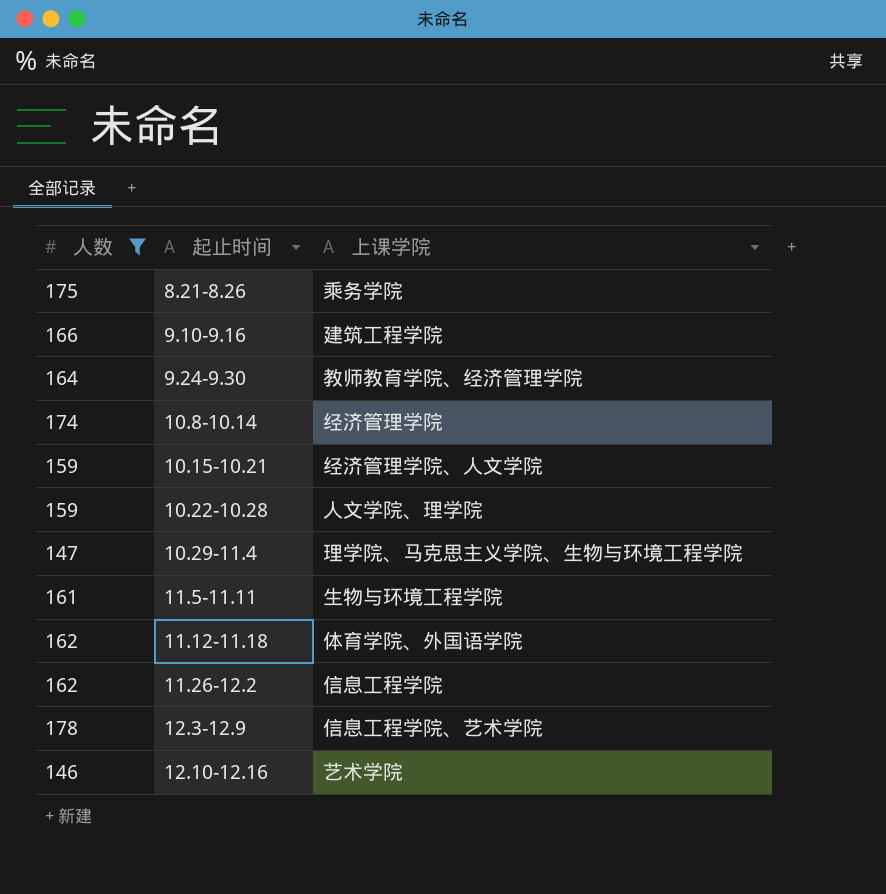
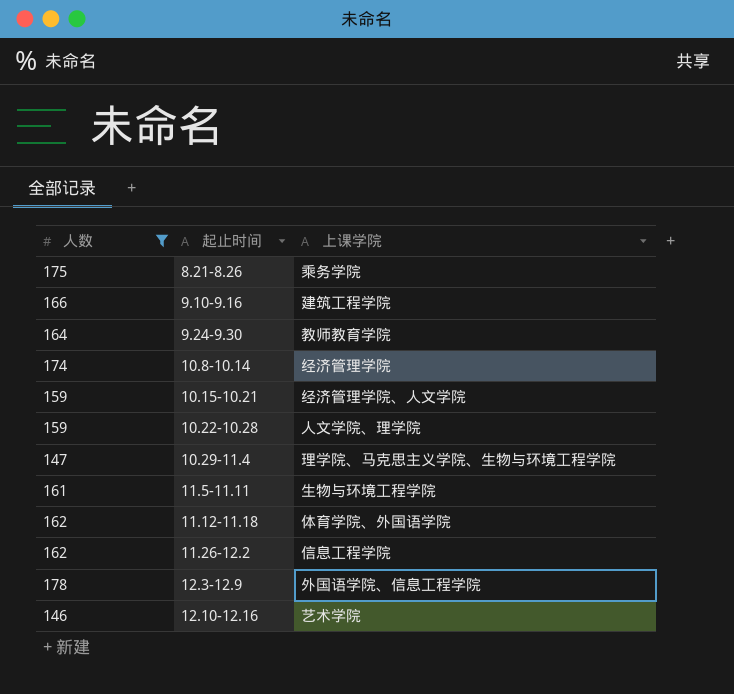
9.24-9.30 | 上课学院: 教师教育学院、经济管理学院 -> 教师教育学院
12.3-12.9 | 上课学院: 信息工程学院、艺术学院 -> 外国语学院、信息工程学院

